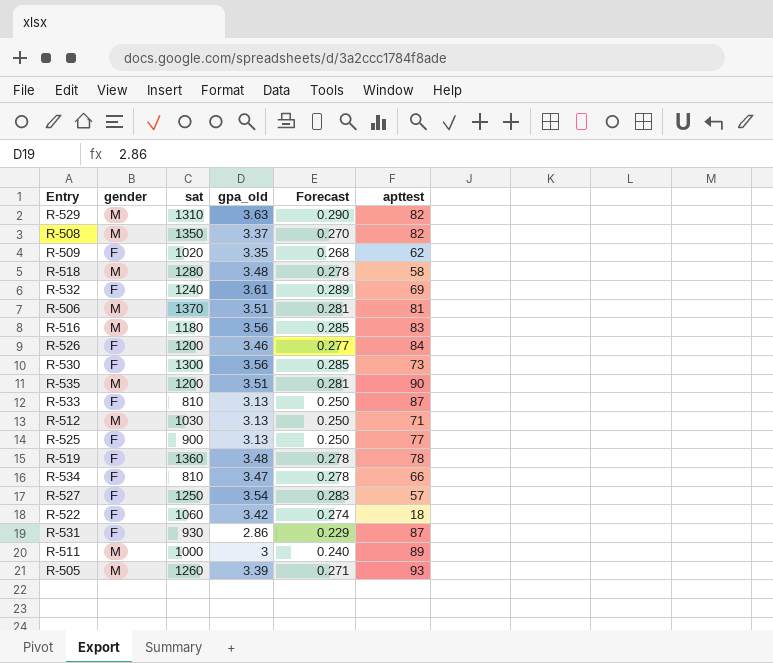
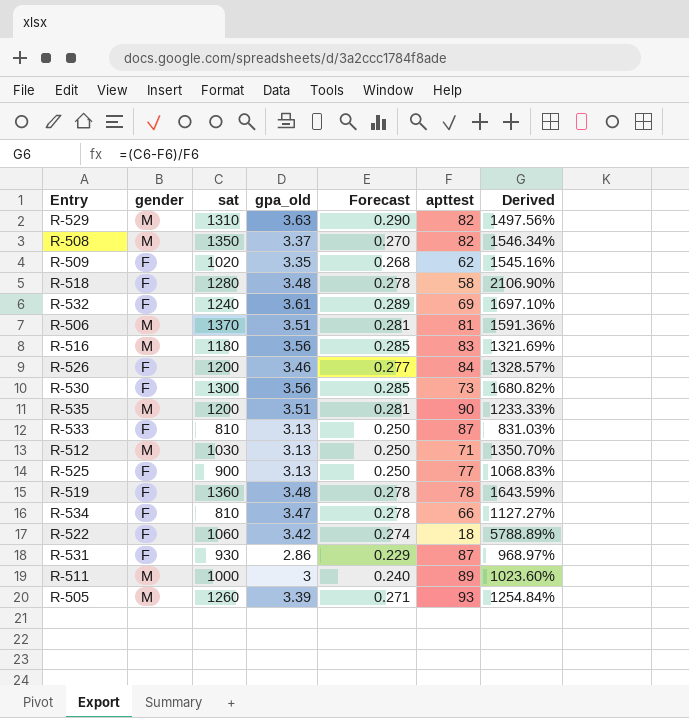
column Derived | formula: none -> ([sat] - [apttest]) / [apttest]
row R-527: F | 1250 | 3.54 | 0.283 | 57 -> none
R-518 | gender: M -> F

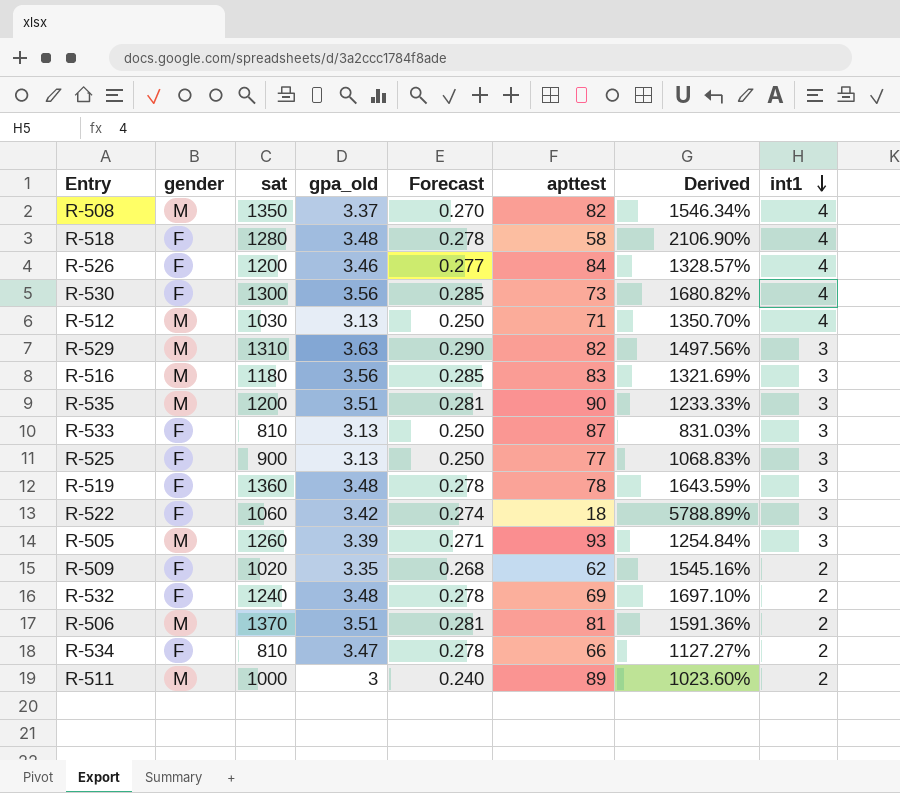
row order: none -> int1 descending
column int1 | position: none -> 8
row R-531: F | 930 | 2.86 | 0.229 | 87 | 968.97% -> none
R-532 | gpa_old: 3.61 -> 3.48
R-532 | Forecast: 0.289 -> 0.278

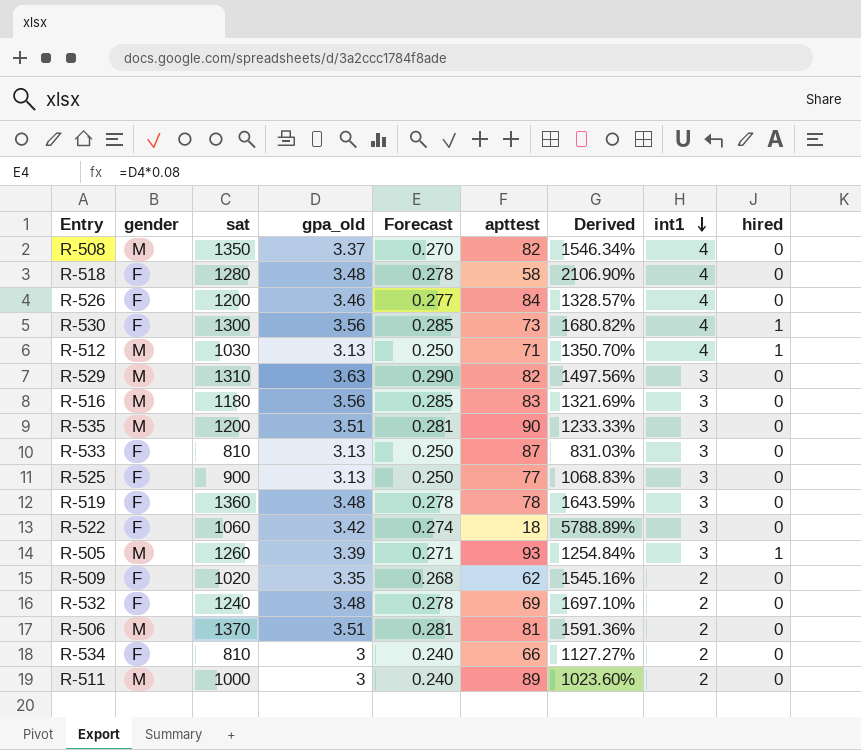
column hired | position: none -> 9
R-534 | gpa_old: 3.47 -> 3
R-534 | Forecast: 0.278 -> 0.240

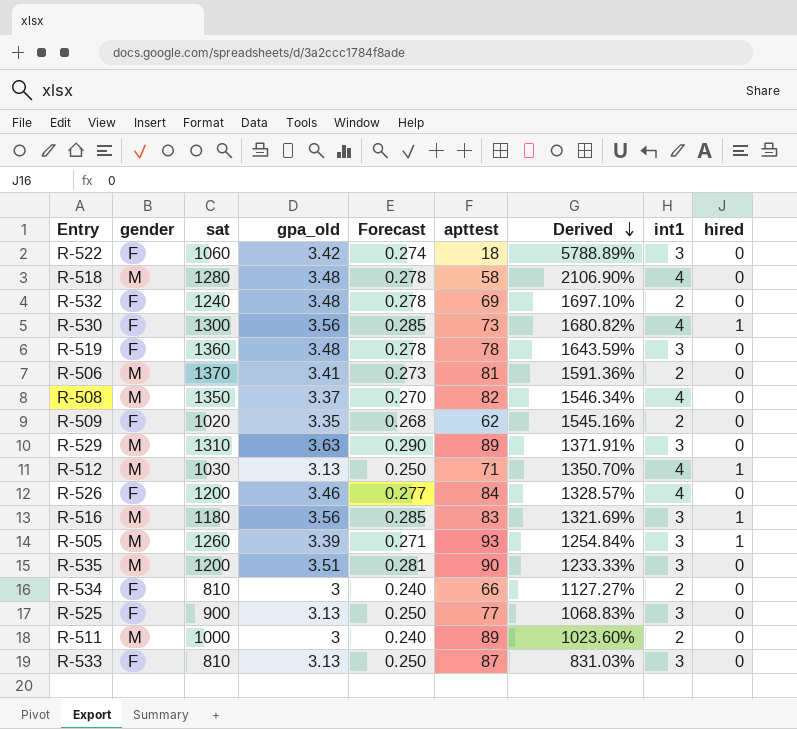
row order: int1 descending -> Derived descending
R-518 | gender: F -> M
R-506 | gpa_old: 3.51 -> 3.41
R-506 | Forecast: 0.281 -> 0.273
R-529 | apttest: 82 -> 89
R-529 | Derived: 1497.56% -> 1371.91%
R-516 | hired: 0 -> 1

